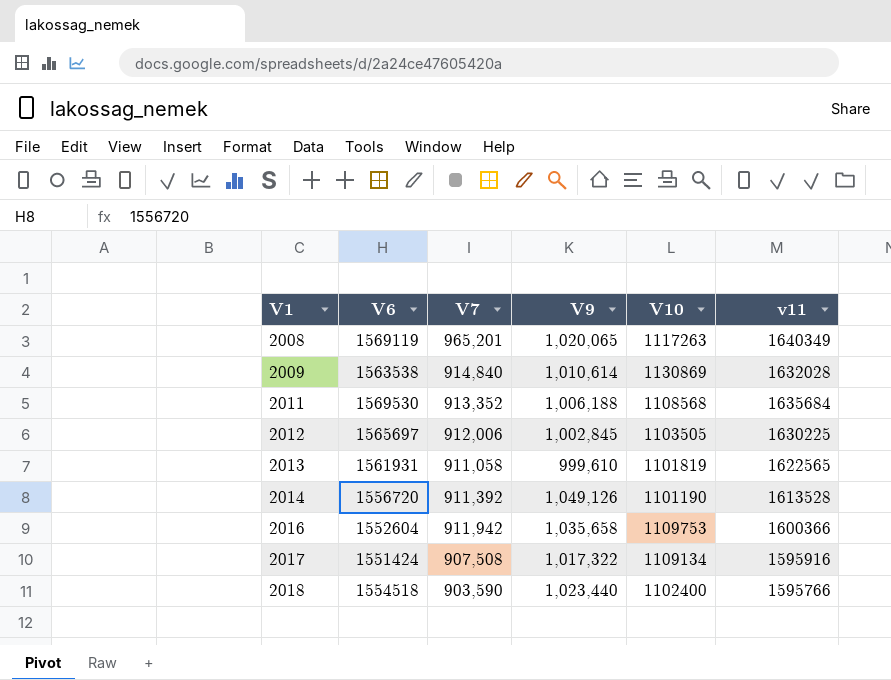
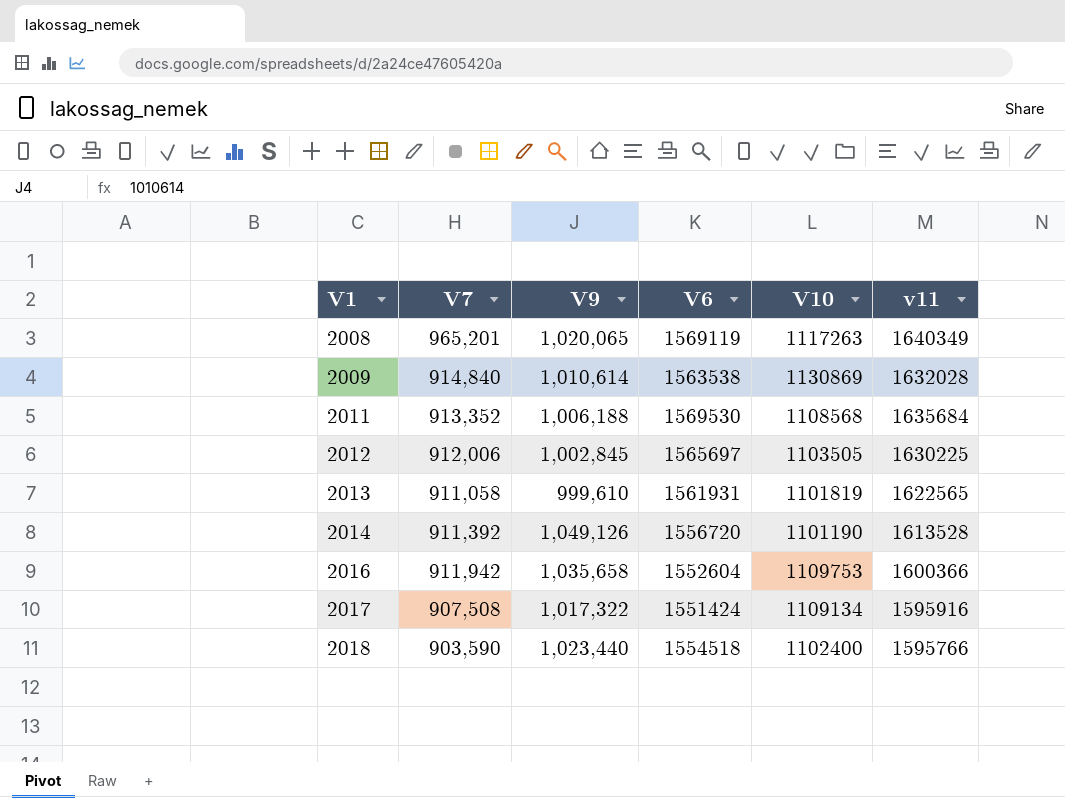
column V6 | position: 2 -> 4

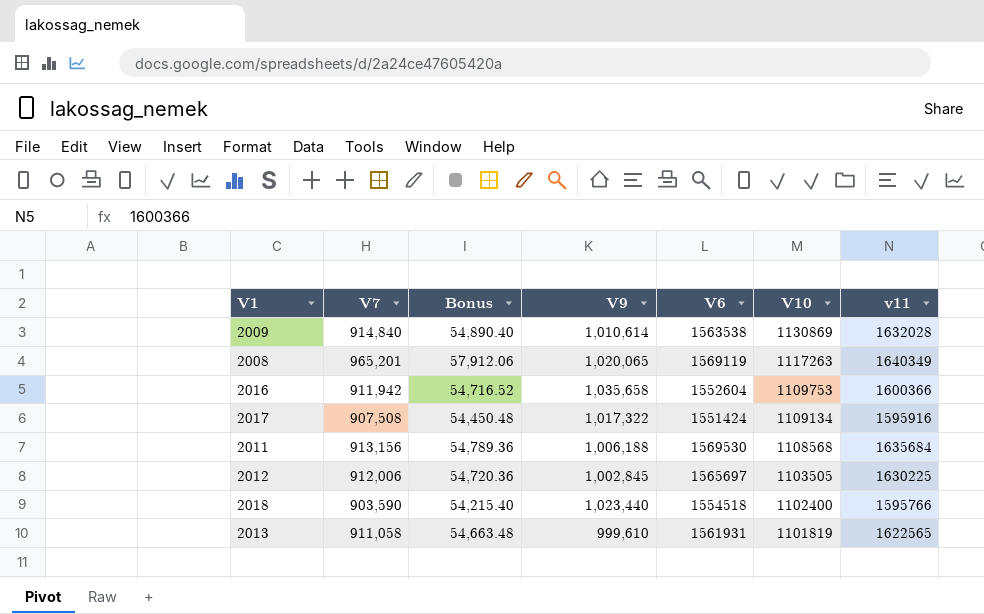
row order: V1 ascending -> V10 descending
column Bonus | formula: none -> [V7] * 0.06
row 2014: 911,392 | 1,049,126 | 1556720 | 1101190 | 1613528 -> none
2011 | V7: 913,352 -> 913,156

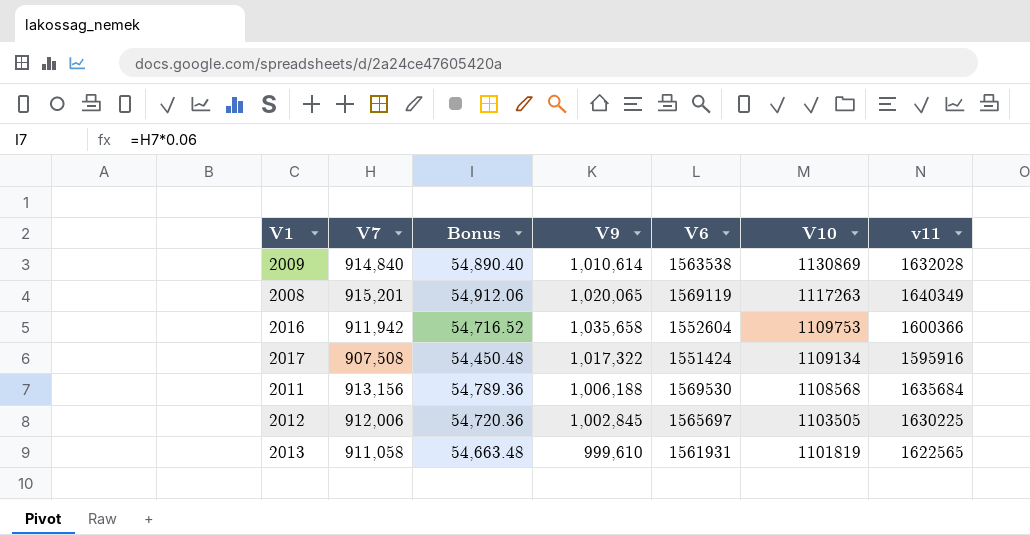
row 2018: 903,590 | 54,215.40 | 1,023,440 | 1554518 | 1102400 | 1595766 -> none
2008 | V7: 965,201 -> 915,201
2008 | Bonus: 57,912.06 -> 54,912.06

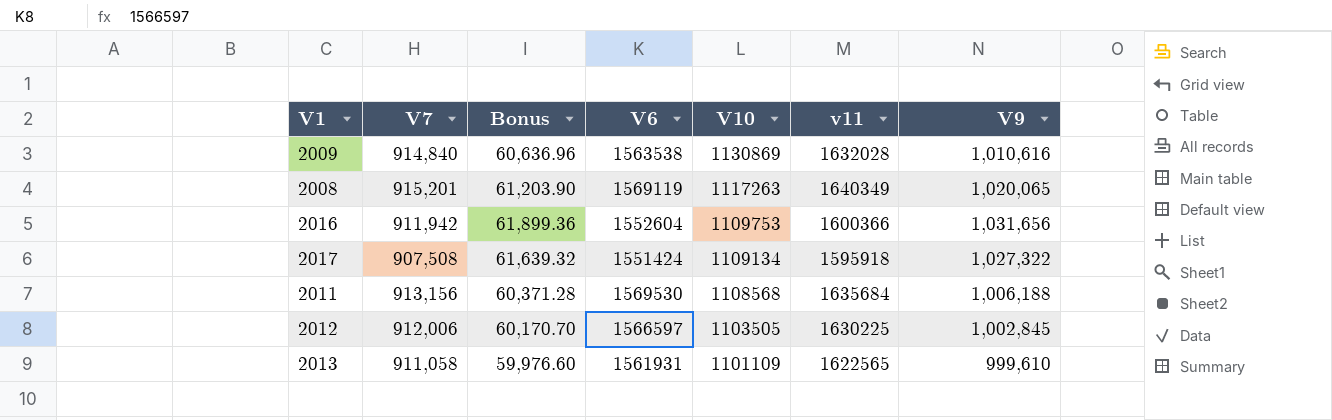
column Bonus | formula: [V7] * 0.06 -> [V9] * 0.06
column V9 | position: 4 -> 7
2009 | V9: 1,010,614 -> 1,010,616
2016 | V9: 1,035,658 -> 1,031,656
2017 | v11: 1595916 -> 1595918
2017 | V9: 1,017,322 -> 1,027,322
2012 | V6: 1565697 -> 1566597
2013 | V10: 1101819 -> 1101109

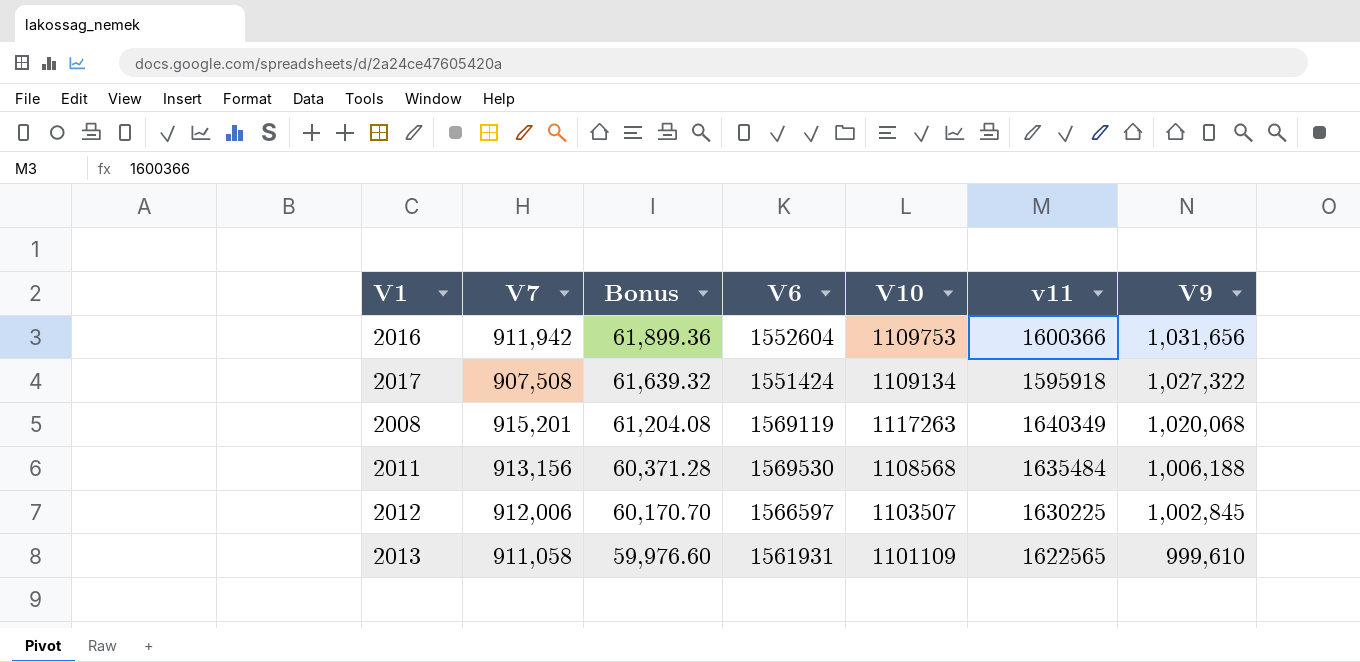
row order: V10 descending -> Bonus descending
row 2009: 914,840 | 60,636.96 | 1563538 | 1130869 | 1632028 | 1,010,616 -> none
2008 | Bonus: 61,203.90 -> 61,204.08
2008 | V9: 1,020,065 -> 1,020,068
2011 | v11: 1635684 -> 1635484
2012 | V10: 1103505 -> 1103507

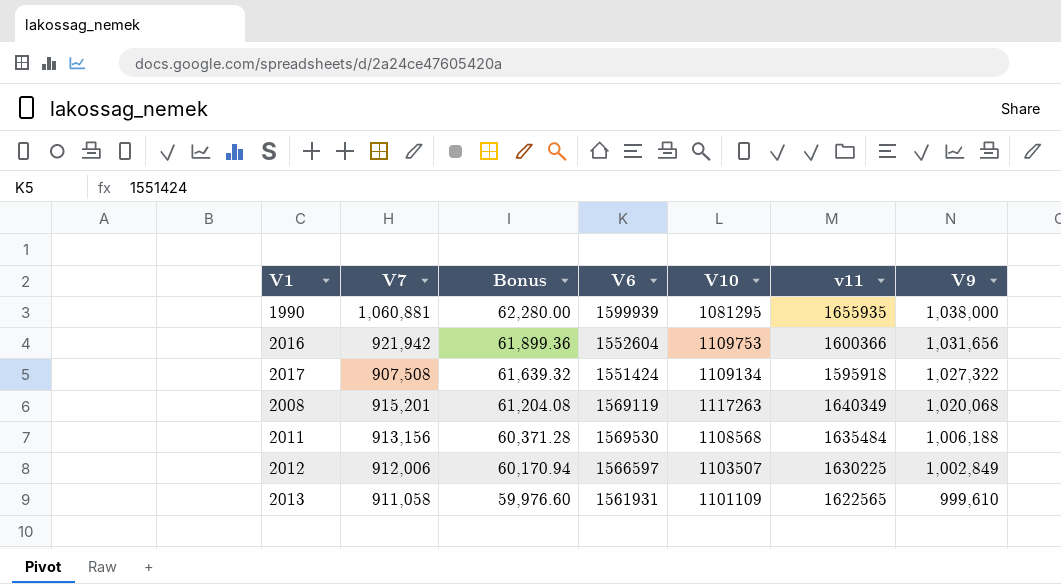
row 1990: none -> 1,060,881 | 62,280.00 | 1599939 | 1081295 | 1655935 | 1,038,000
2016 | V7: 911,942 -> 921,942
2012 | Bonus: 60,170.70 -> 60,170.94
2012 | V9: 1,002,845 -> 1,002,849

